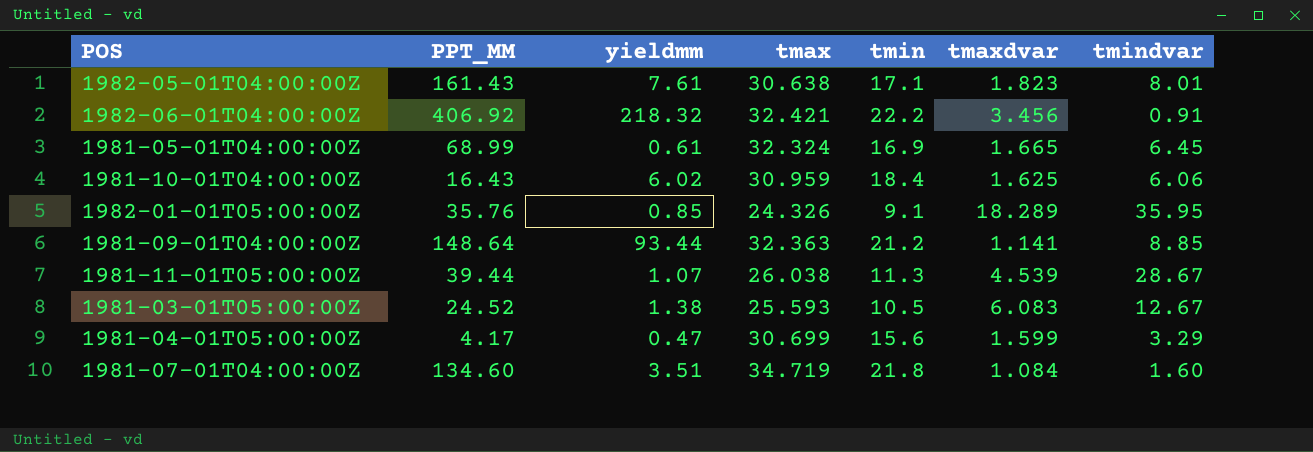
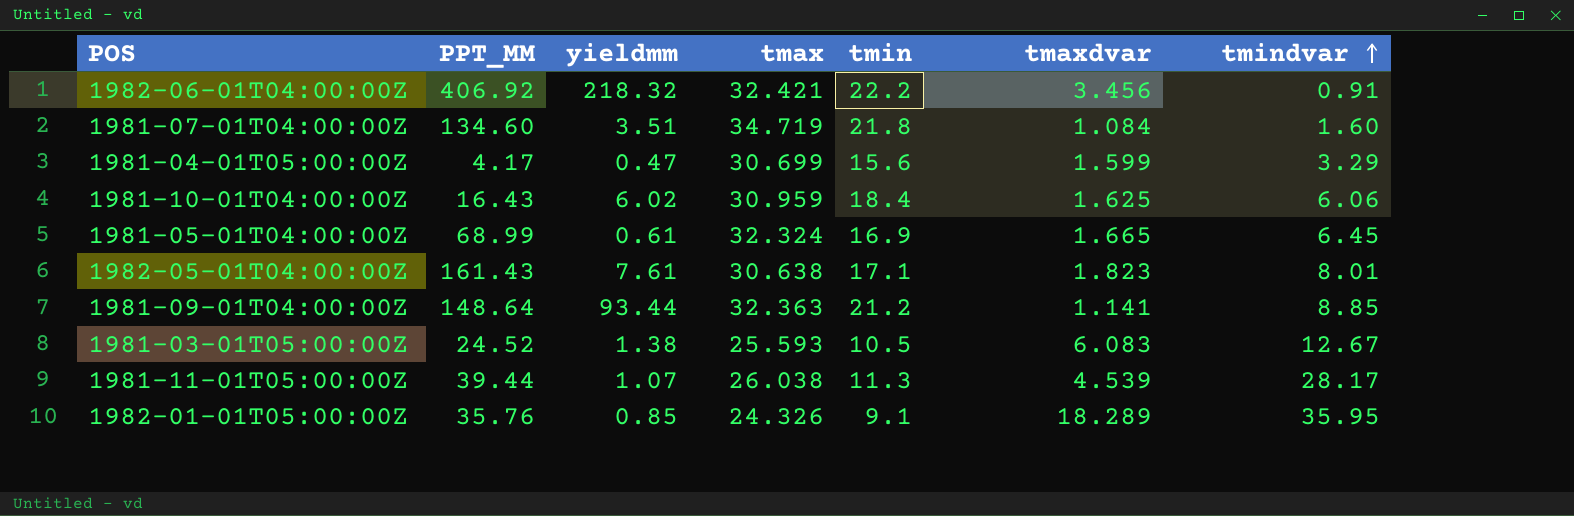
row order: none -> tmindvar ascending
1981-11-01T05:00:00Z | tmindvar: 28.67 -> 28.17

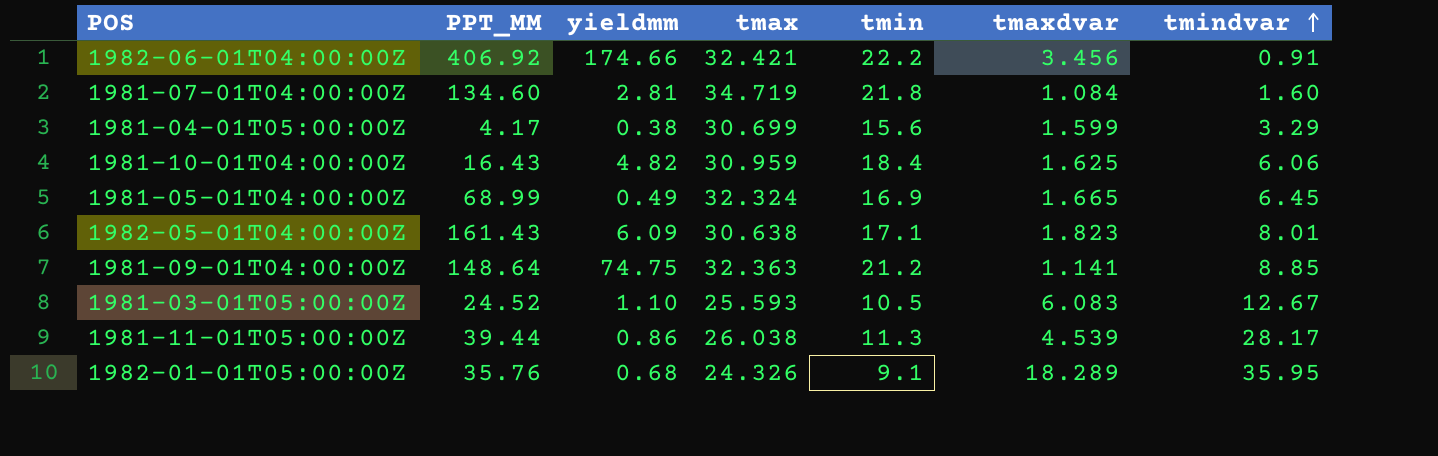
1982-06-01T04:00:00Z | yieldmm: 218.32 -> 174.66
1981-07-01T04:00:00Z | yieldmm: 3.51 -> 2.81
1981-04-01T05:00:00Z | yieldmm: 0.47 -> 0.38
1981-10-01T04:00:00Z | yieldmm: 6.02 -> 4.82
1981-05-01T04:00:00Z | yieldmm: 0.61 -> 0.49
1982-05-01T04:00:00Z | yieldmm: 7.61 -> 6.09
1981-09-01T04:00:00Z | yieldmm: 93.44 -> 74.75
1981-03-01T05:00:00Z | yieldmm: 1.38 -> 1.10
1981-11-01T05:00:00Z | yieldmm: 1.07 -> 0.86
1982-01-01T05:00:00Z | yieldmm: 0.85 -> 0.68

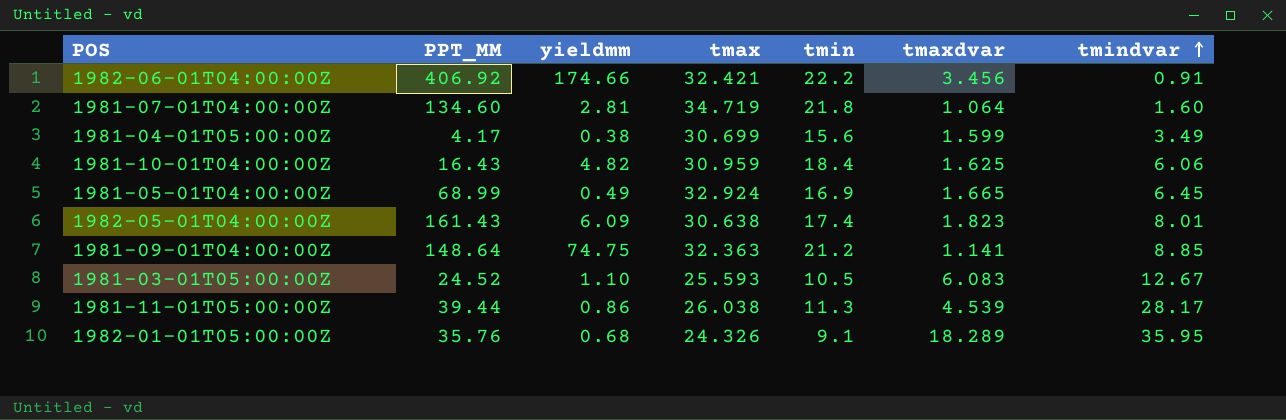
1981-07-01T04:00:00Z | tmaxdvar: 1.084 -> 1.064
1981-04-01T05:00:00Z | tmindvar: 3.29 -> 3.49
1981-05-01T04:00:00Z | tmax: 32.324 -> 32.924
1982-05-01T04:00:00Z | tmin: 17.1 -> 17.4

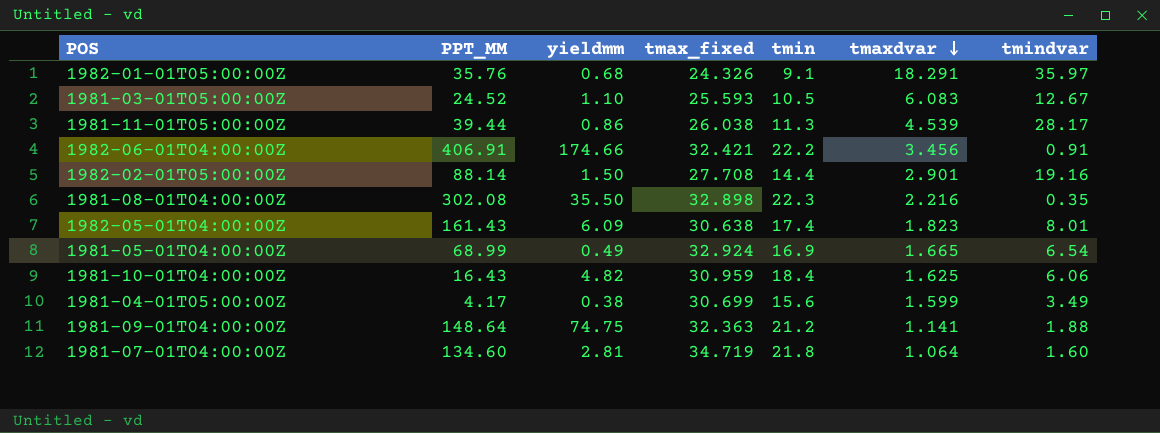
row order: tmindvar ascending -> tmaxdvar descending
column name: tmax -> tmax_fixed
1982-01-01T05:00:00Z | tmaxdvar: 18.289 -> 18.291
1982-01-01T05:00:00Z | tmindvar: 35.95 -> 35.97
1982-06-01T04:00:00Z | PPT_MM: 406.92 -> 406.91
row 1982-02-01T05:00:00Z: none -> 88.14 | 1.50 | 27.708 | 14.4 | 2.901 | 19.16
row 1981-08-01T04:00:00Z: none -> 302.08 | 35.50 | 32.898 | 22.3 | 2.216 | 0.35
1981-05-01T04:00:00Z | tmindvar: 6.45 -> 6.54
1981-09-01T04:00:00Z | tmindvar: 8.85 -> 1.88

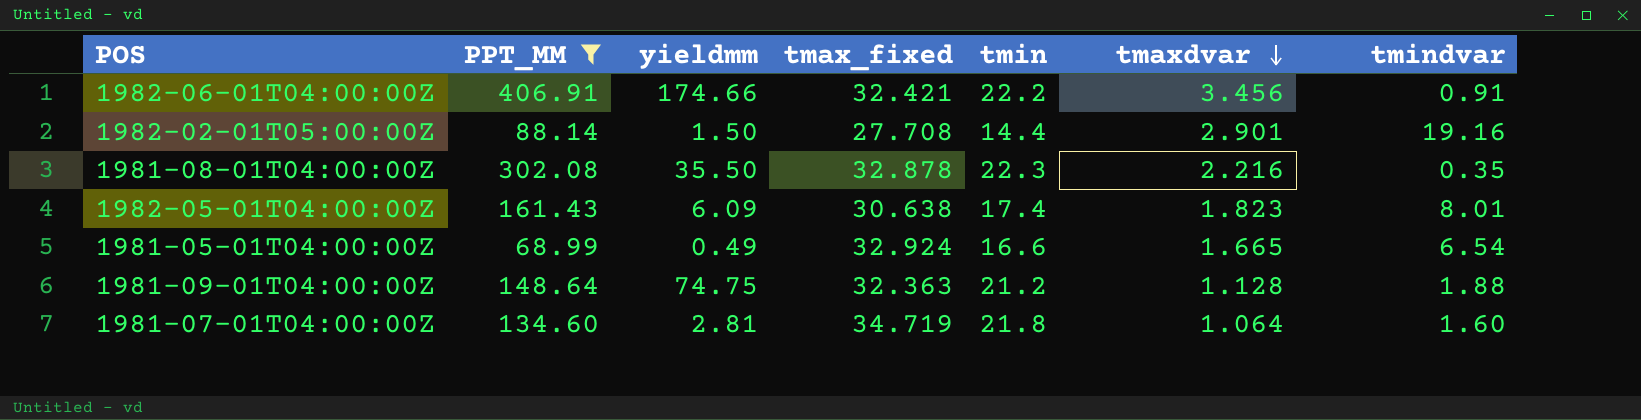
filter: none -> PPT_MM >= 68.99
1981-08-01T04:00:00Z | tmax_fixed: 32.898 -> 32.878
1981-05-01T04:00:00Z | tmin: 16.9 -> 16.6
1981-09-01T04:00:00Z | tmaxdvar: 1.141 -> 1.128

